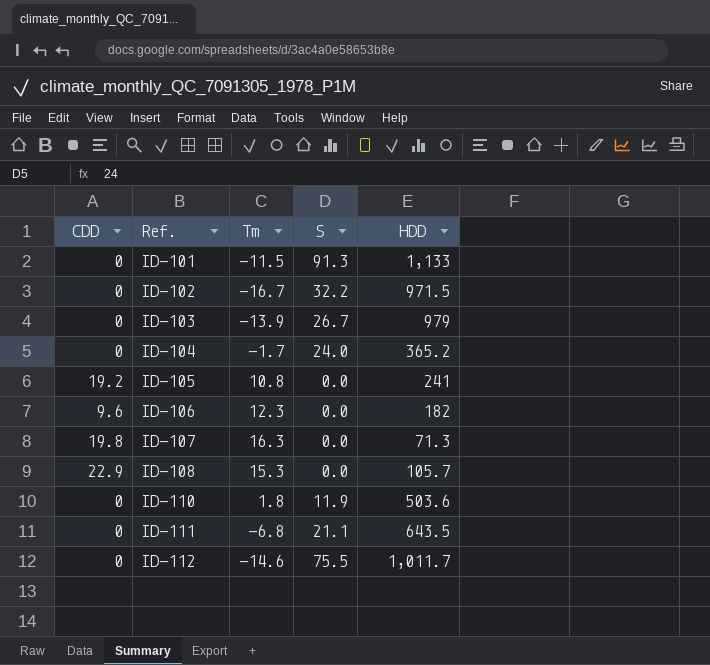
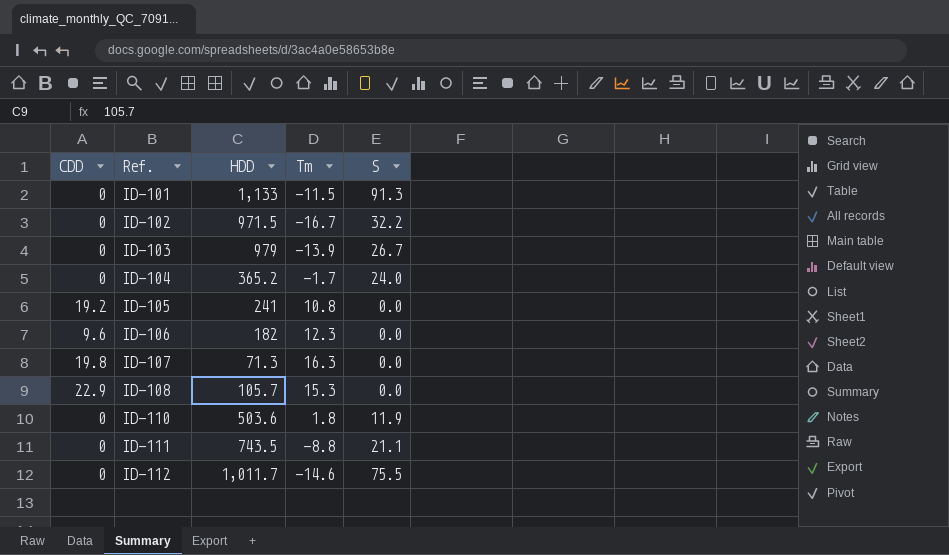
column HDD | position: 5 -> 3
ID-111 | HDD: 643.5 -> 743.5
ID-111 | Tm: -6.8 -> -8.8

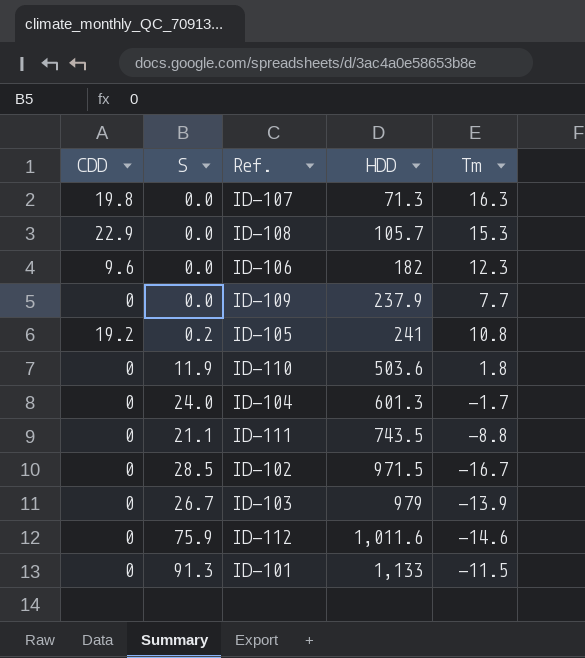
row order: Ref. ascending -> HDD ascending
column S | position: 5 -> 2
row ID-109: none -> 0 | 0.0 | 237.9 | 7.7
ID-105 | S: 0.0 -> 0.2
ID-104 | HDD: 365.2 -> 601.3
ID-102 | S: 32.2 -> 28.5
ID-112 | S: 75.5 -> 75.9
ID-112 | HDD: 1,011.7 -> 1,011.6

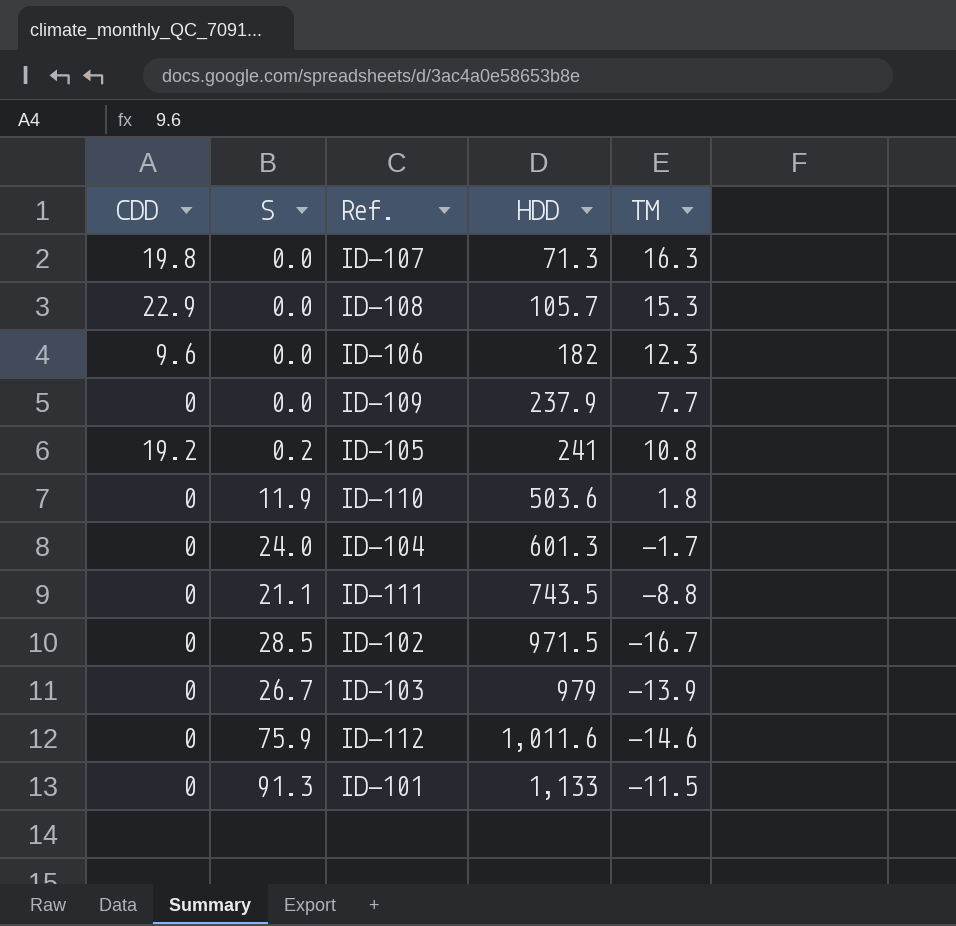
column name: Tm -> TM

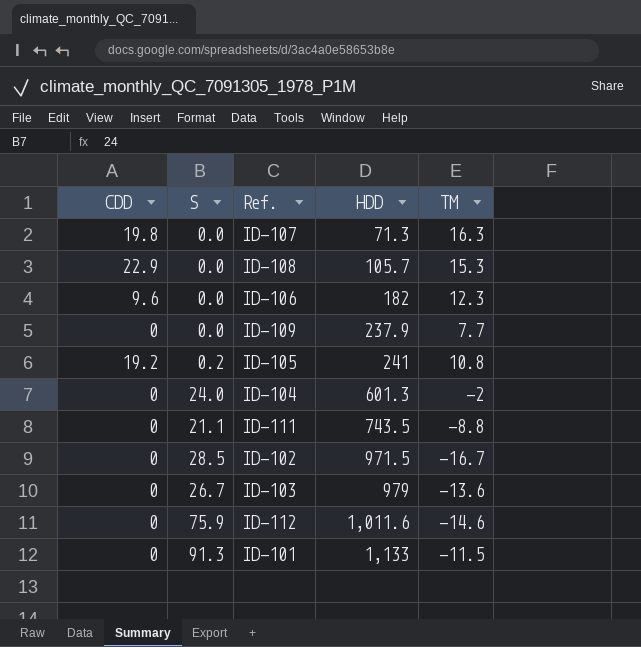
row ID-110: 0 | 11.9 | 503.6 | 1.8 -> none
ID-104 | TM: -1.7 -> -2
ID-103 | TM: -13.9 -> -13.6

